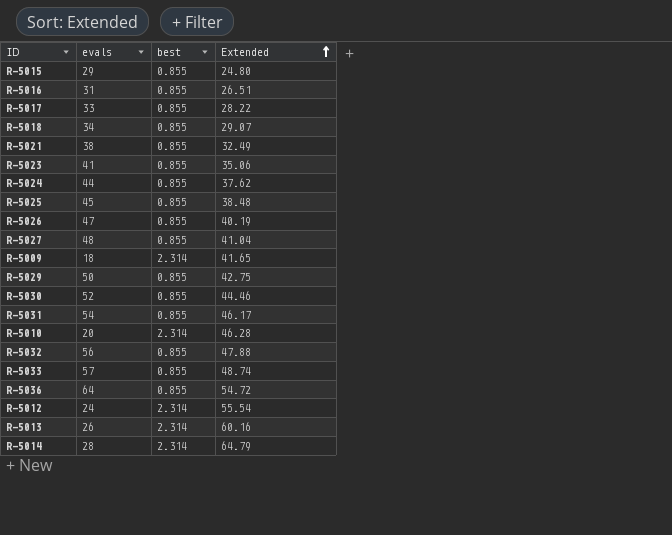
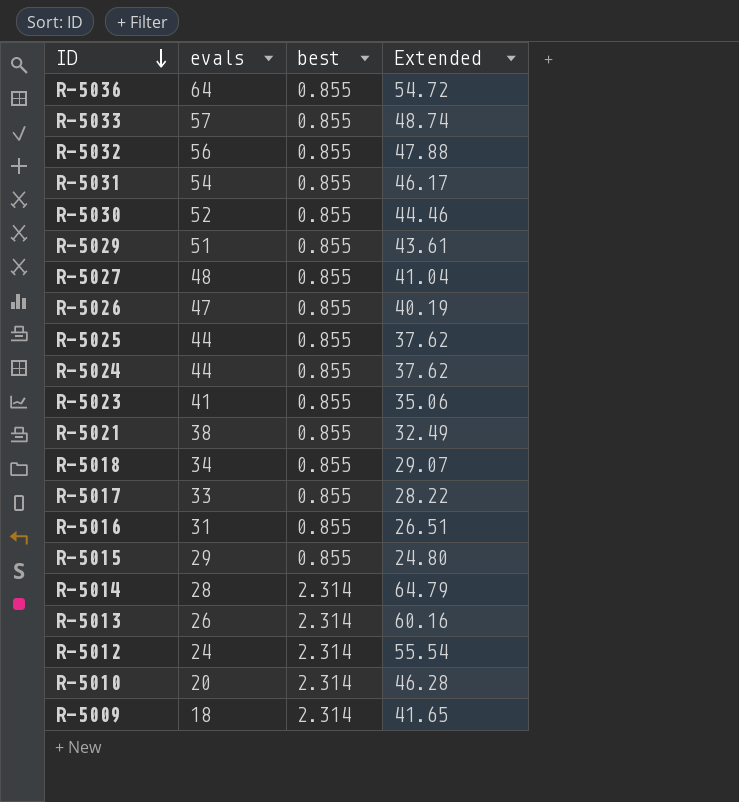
row order: Extended ascending -> ID descending
R-5029 | evals: 50 -> 51
R-5029 | Extended: 42.75 -> 43.61
R-5025 | evals: 45 -> 44
R-5025 | Extended: 38.48 -> 37.62

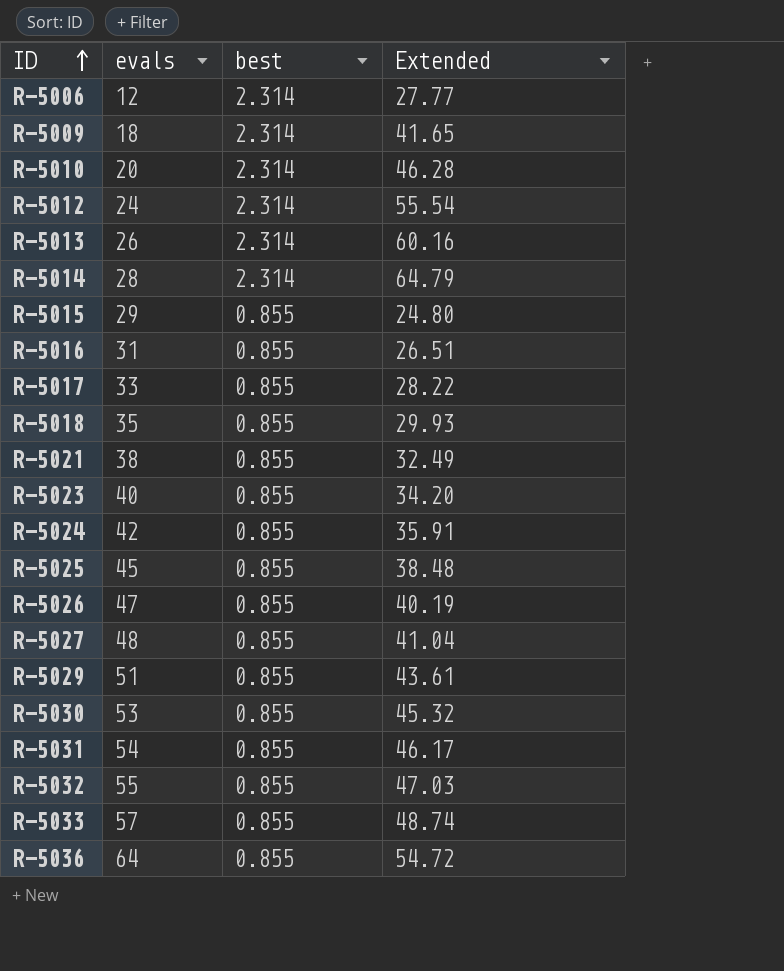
row order: ID descending -> ID ascending
row R-5006: none -> 12 | 2.314 | 27.77
R-5018 | evals: 34 -> 35
R-5018 | Extended: 29.07 -> 29.93
R-5023 | evals: 41 -> 40
R-5023 | Extended: 35.06 -> 34.20
R-5024 | evals: 44 -> 42
R-5024 | Extended: 37.62 -> 35.91
R-5025 | evals: 44 -> 45
R-5025 | Extended: 37.62 -> 38.48
R-5030 | evals: 52 -> 53
R-5030 | Extended: 44.46 -> 45.32
R-5032 | evals: 56 -> 55
R-5032 | Extended: 47.88 -> 47.03

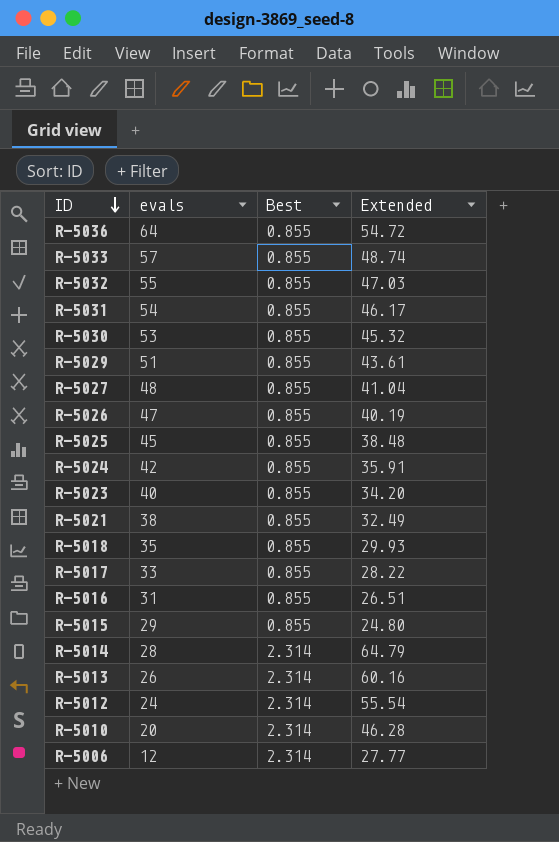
row order: ID ascending -> ID descending
column name: best -> Best
row R-5009: 18 | 2.314 | 41.65 -> none

